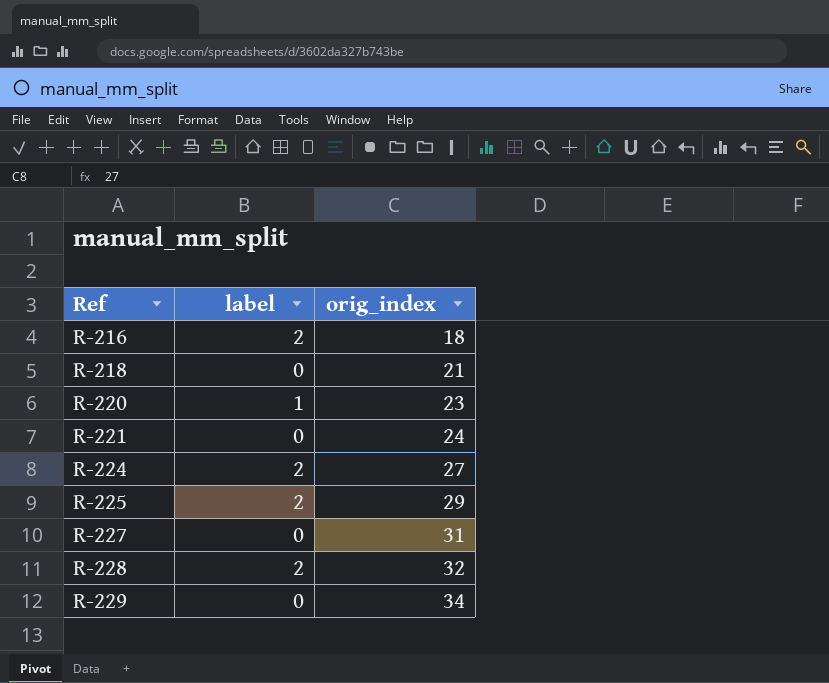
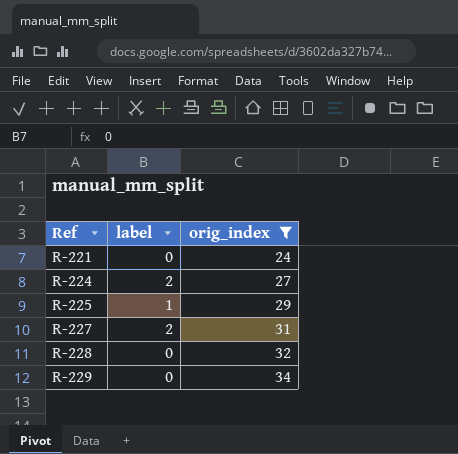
filter: none -> orig_index >= 24
R-225 | label: 2 -> 1
R-227 | label: 0 -> 2
R-228 | label: 2 -> 0

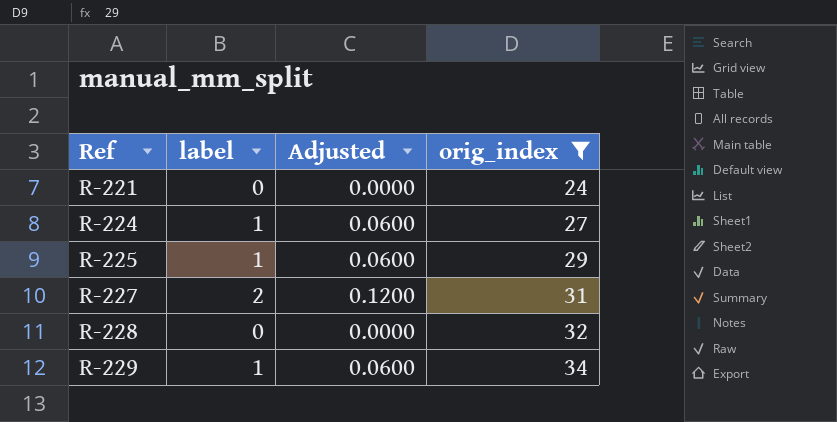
column Adjusted | formula: none -> [label] * 0.06
R-224 | label: 2 -> 1
R-229 | label: 0 -> 1

